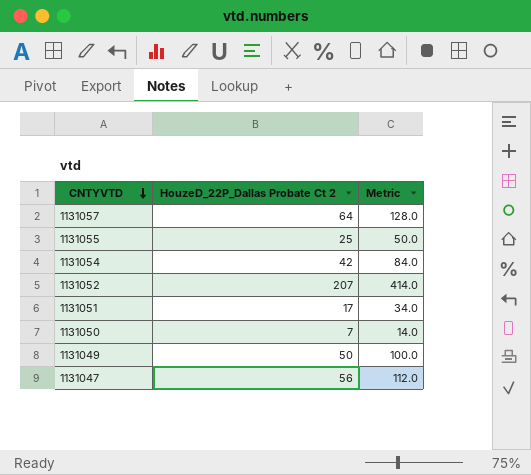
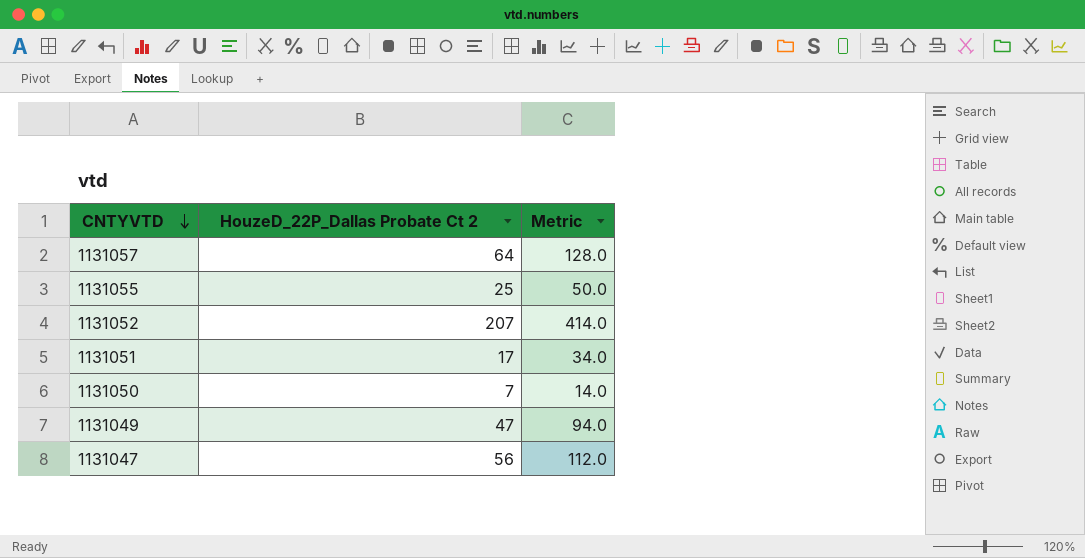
row 1131054: 42 | 84.0 -> none
1131049 | HouzeD_22P_Dallas Probate Ct 2: 50 -> 47
1131049 | Metric: 100.0 -> 94.0

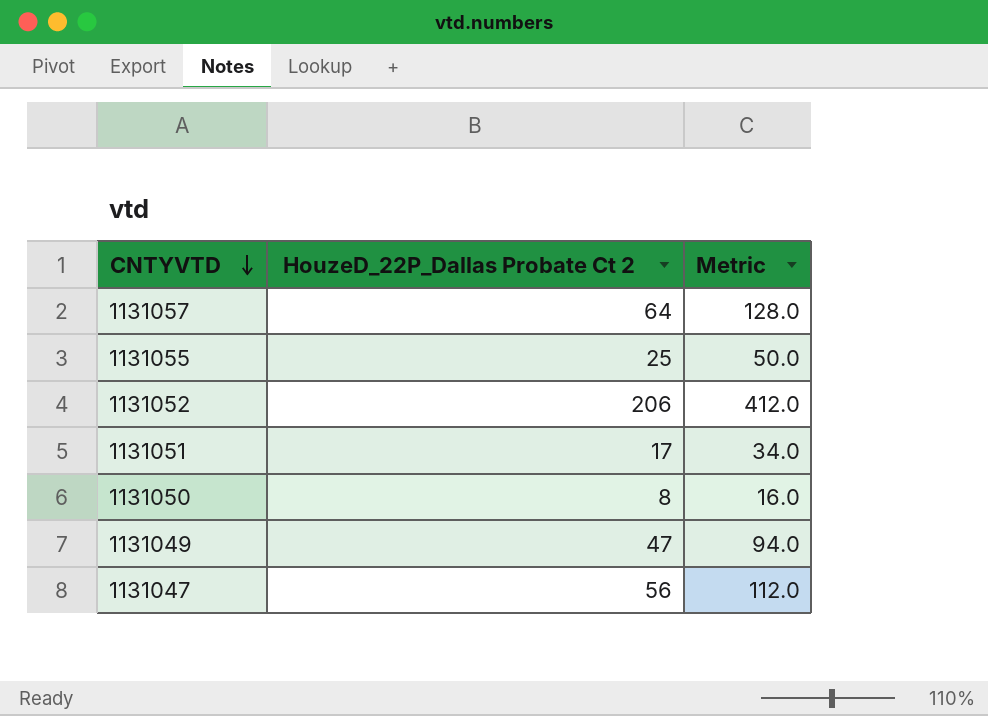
1131052 | HouzeD_22P_Dallas Probate Ct 2: 207 -> 206
1131052 | Metric: 414.0 -> 412.0
1131050 | HouzeD_22P_Dallas Probate Ct 2: 7 -> 8
1131050 | Metric: 14.0 -> 16.0

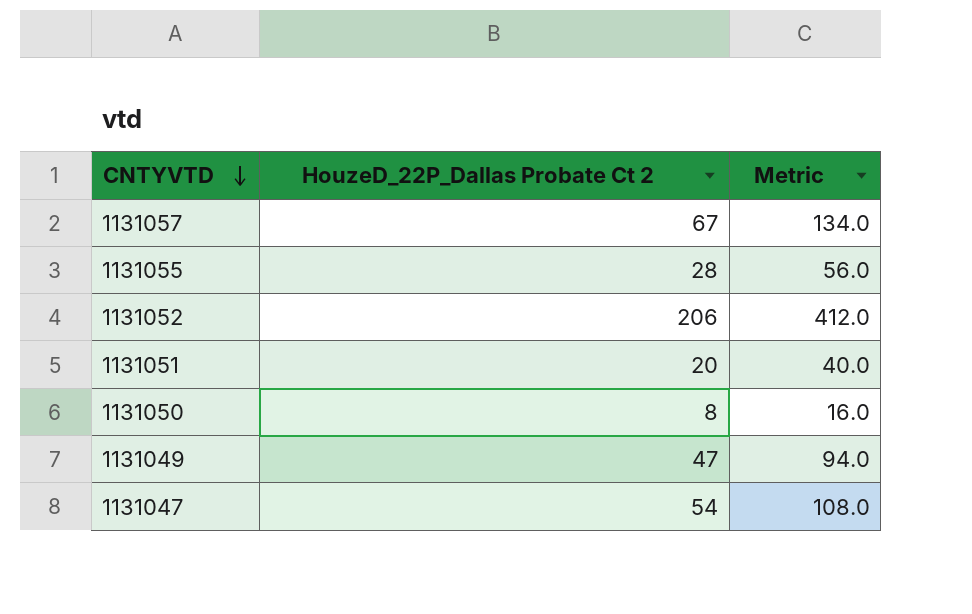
1131057 | HouzeD_22P_Dallas Probate Ct 2: 64 -> 67
1131057 | Metric: 128.0 -> 134.0
1131055 | HouzeD_22P_Dallas Probate Ct 2: 25 -> 28
1131055 | Metric: 50.0 -> 56.0
1131051 | HouzeD_22P_Dallas Probate Ct 2: 17 -> 20
1131051 | Metric: 34.0 -> 40.0
1131047 | HouzeD_22P_Dallas Probate Ct 2: 56 -> 54
1131047 | Metric: 112.0 -> 108.0

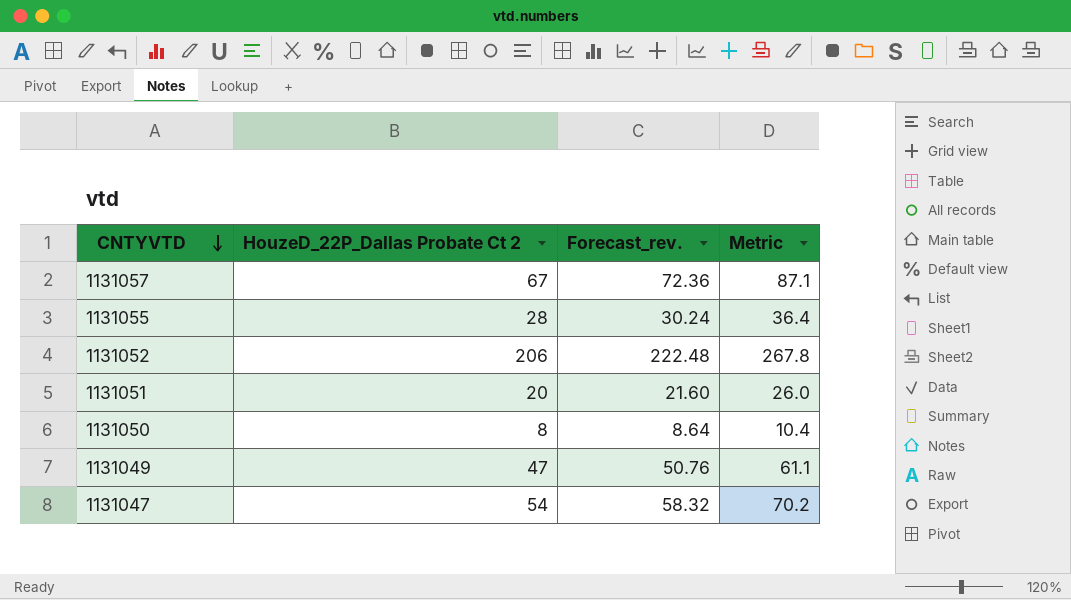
column Forecast_rev. | formula: none -> [HouzeD_22P_Dallas Probate Ct 2] * 1.08
column Metric | formula: [HouzeD_22P_Dallas Probate Ct 2] * 2 -> [HouzeD_22P_Dallas Probate Ct 2] * 1.3

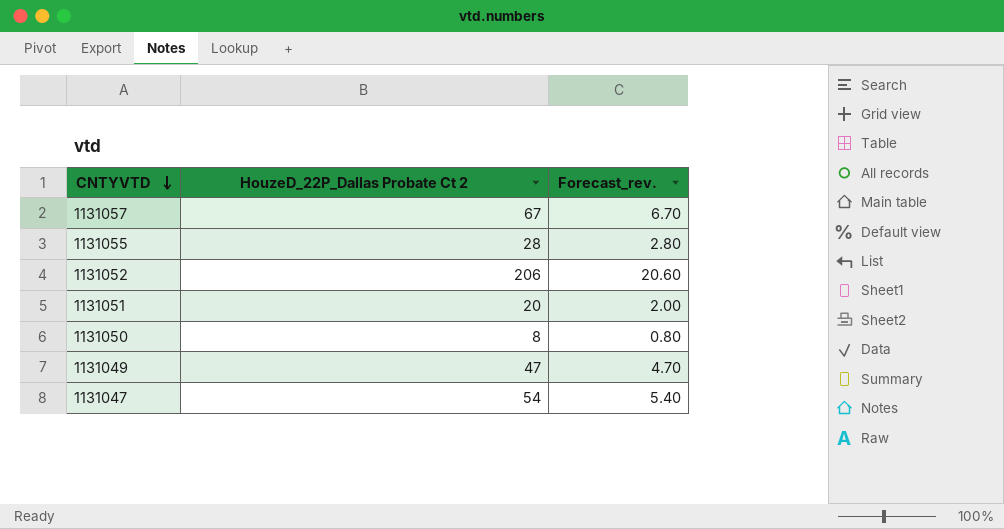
column Metric | formula: [HouzeD_22P_Dallas Probate Ct 2] * 1.3 -> none
column Forecast_rev. | formula: [HouzeD_22P_Dallas Probate Ct 2] * 1.08 -> [HouzeD_22P_Dallas Probate Ct 2] * 0.1

